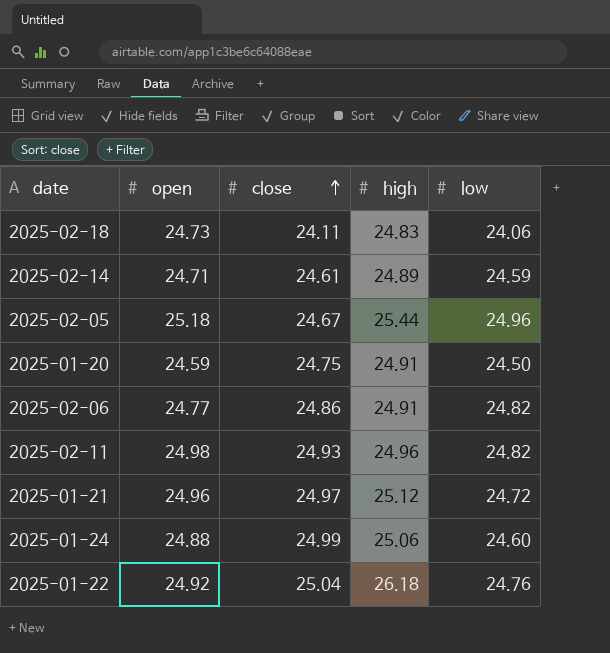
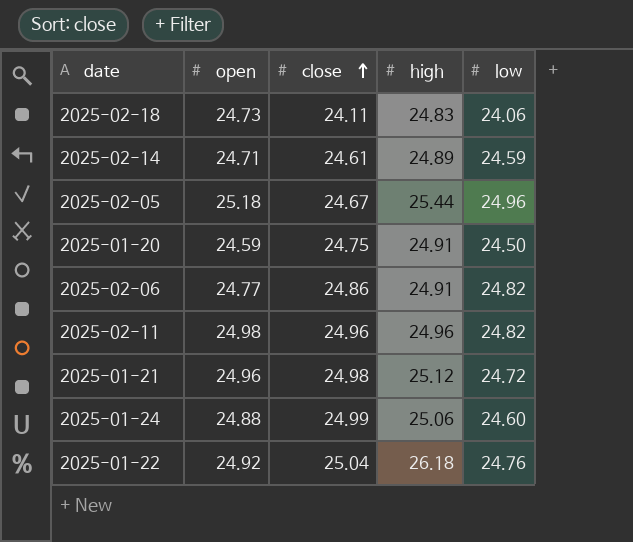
2025-02-11 | close: 24.93 -> 24.96
2025-01-21 | close: 24.97 -> 24.98

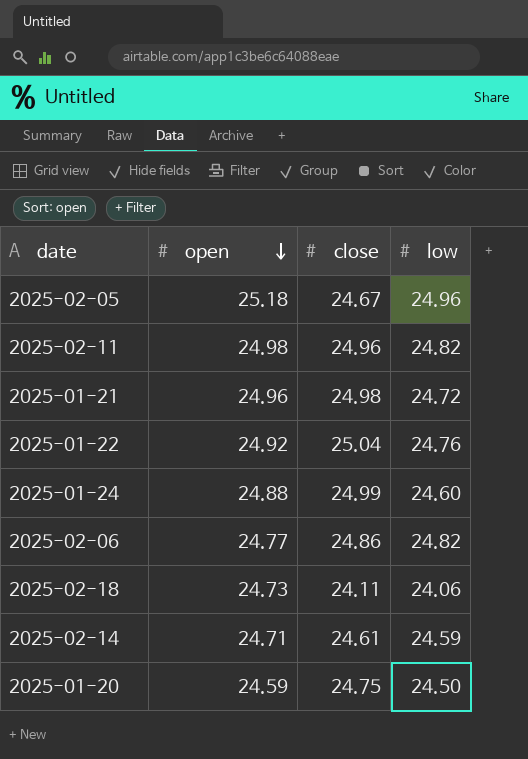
row order: close ascending -> open descending
column high | position: 4 -> none

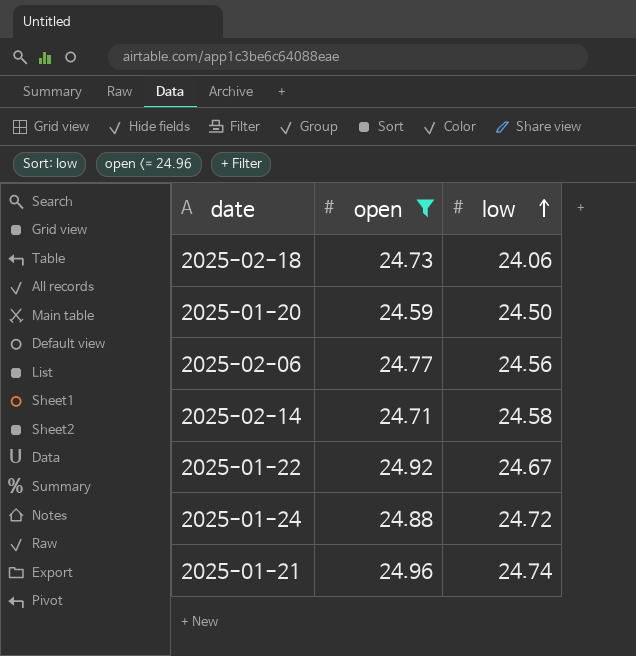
filter: none -> open <= 24.96
row order: open descending -> low ascending
column close | position: 3 -> none
2025-02-06 | low: 24.82 -> 24.56
2025-02-14 | low: 24.59 -> 24.58
2025-01-22 | low: 24.76 -> 24.67
2025-01-24 | low: 24.60 -> 24.72
2025-01-21 | low: 24.72 -> 24.74

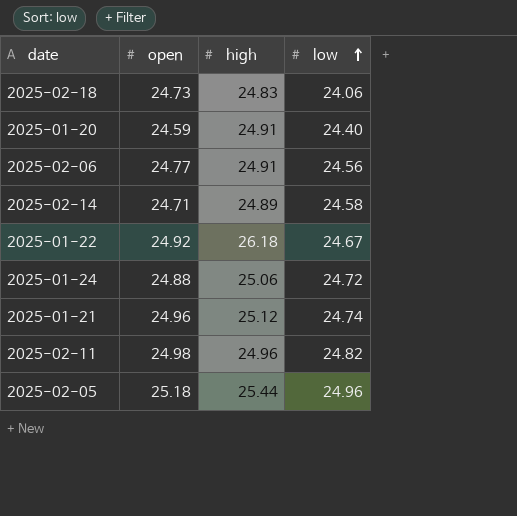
filter: open <= 24.96 -> none
column high | position: none -> 3
2025-01-20 | low: 24.50 -> 24.40

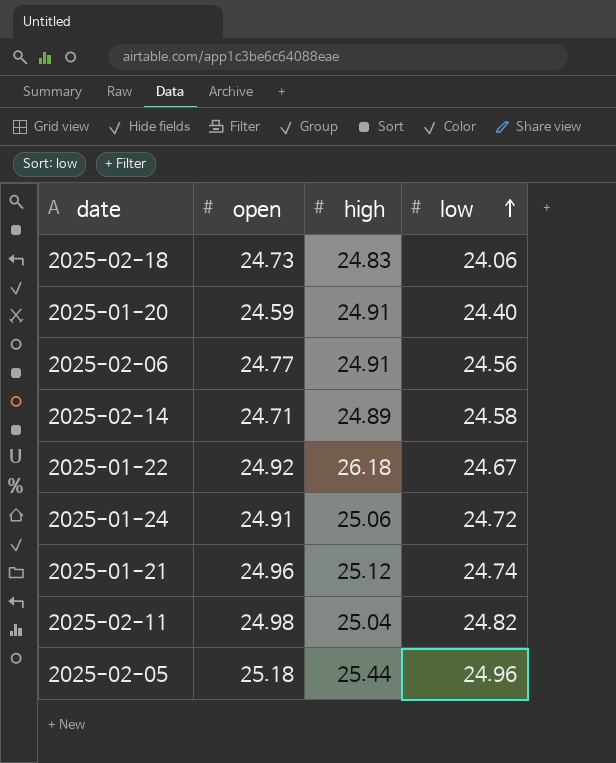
2025-01-24 | open: 24.88 -> 24.91
2025-02-11 | high: 24.96 -> 25.04

